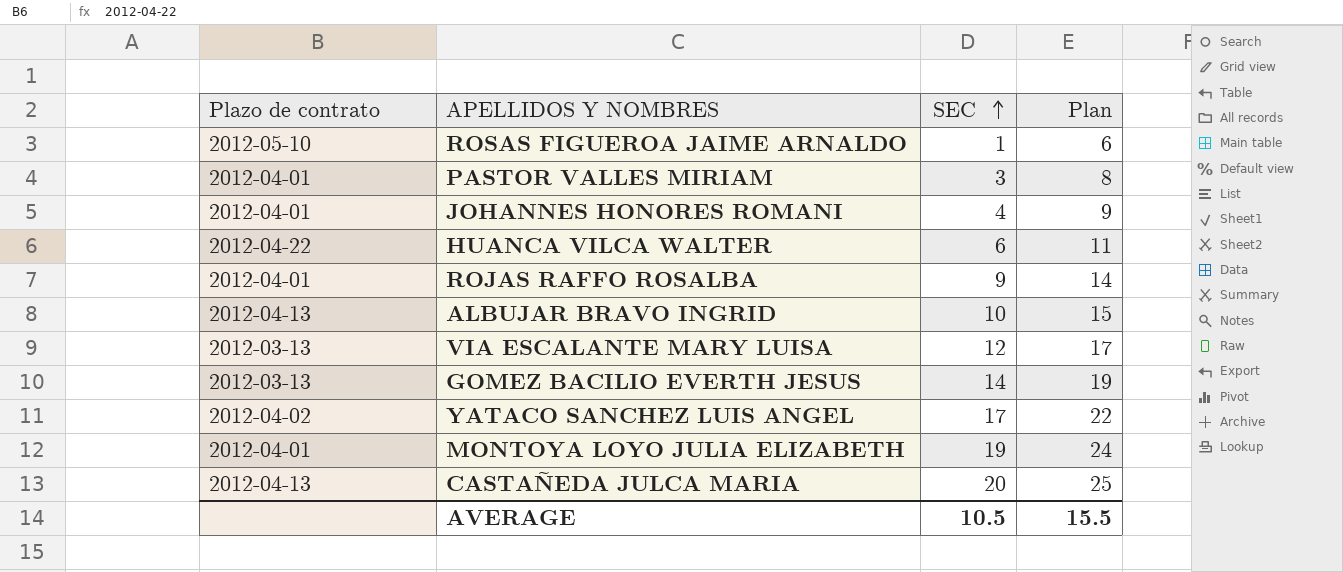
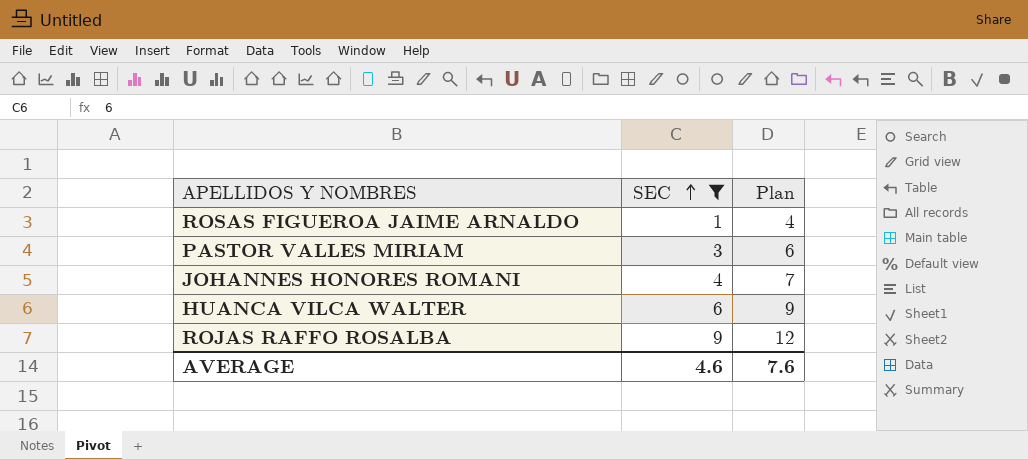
filter: none -> SEC <= 9
column Plazo de contrato | position: 1 -> none
column Plan | formula: [SEC] + 5 -> [SEC] + 3
AVERAGE | SEC: 10.5 -> 4.6
AVERAGE | Plan: 15.5 -> 7.6

